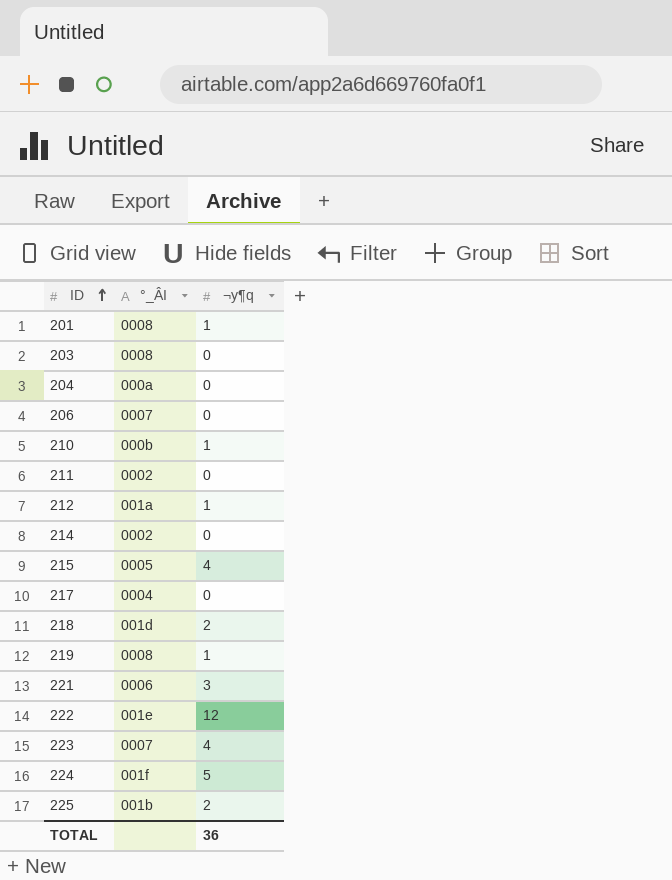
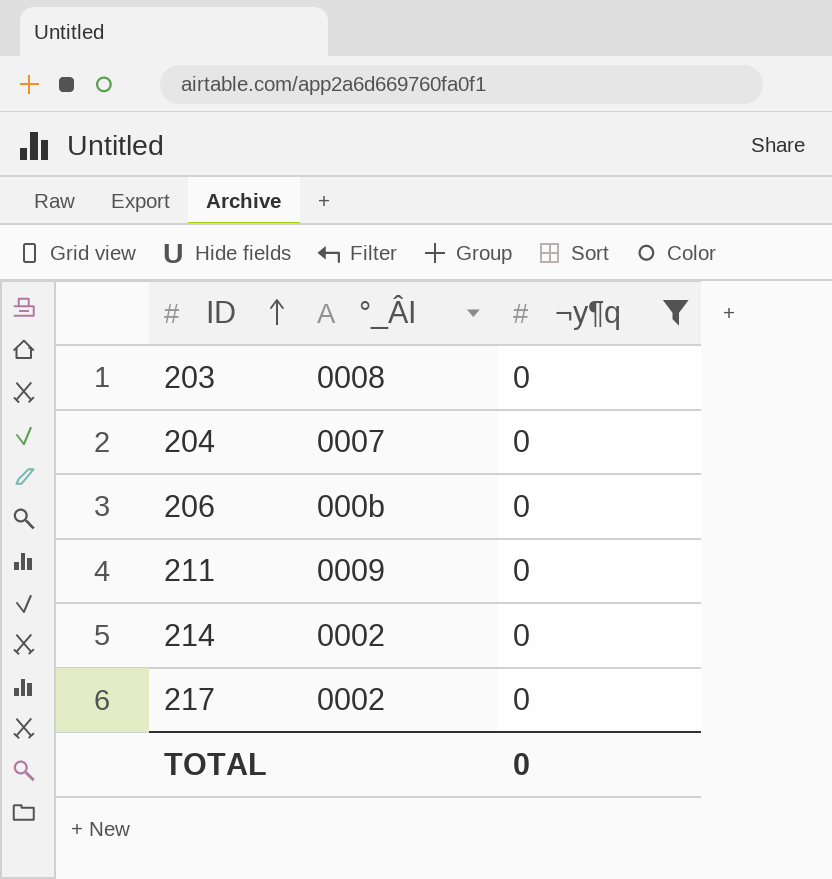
filter: none -> ¬y¶q = 0
204 | °_ÂI: 000a -> 0007
206 | °_ÂI: 0007 -> 000b
211 | °_ÂI: 0002 -> 0009
217 | °_ÂI: 0004 -> 0002
TOTAL | ¬y¶q: 36 -> 0

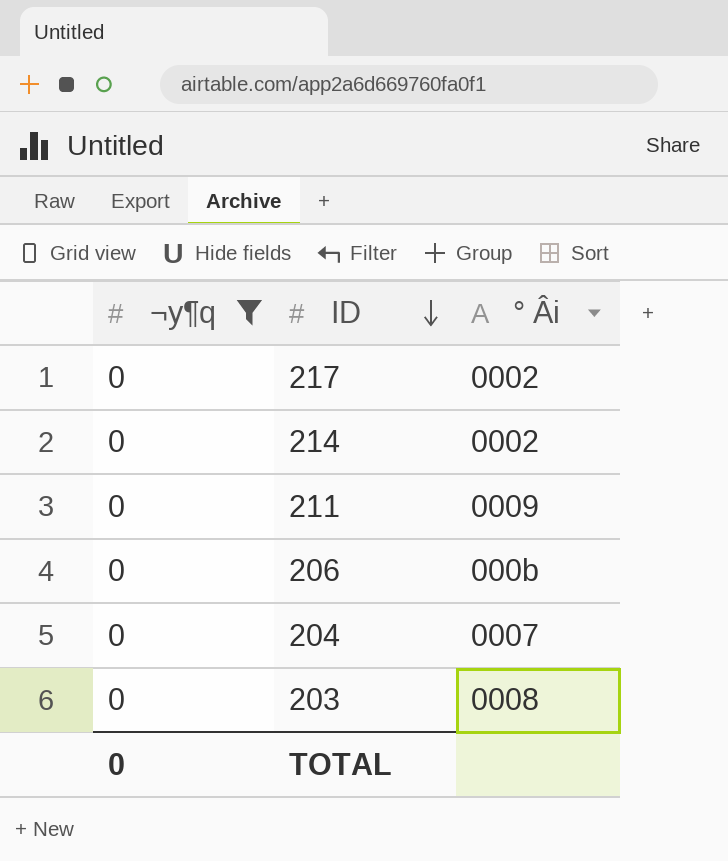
row order: ID ascending -> ID descending
column ¬y¶q | position: 3 -> 1
column name: °_ÂI -> ° Âi

